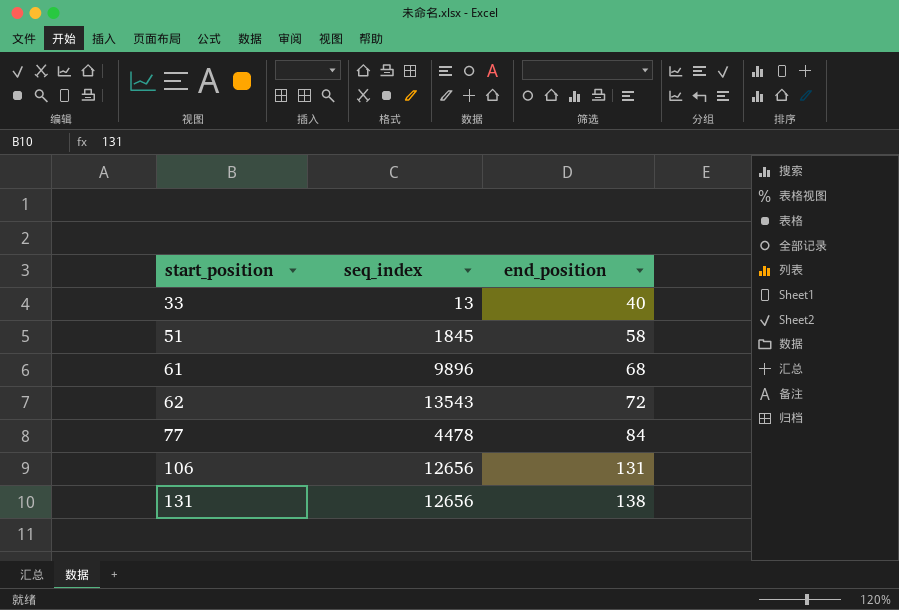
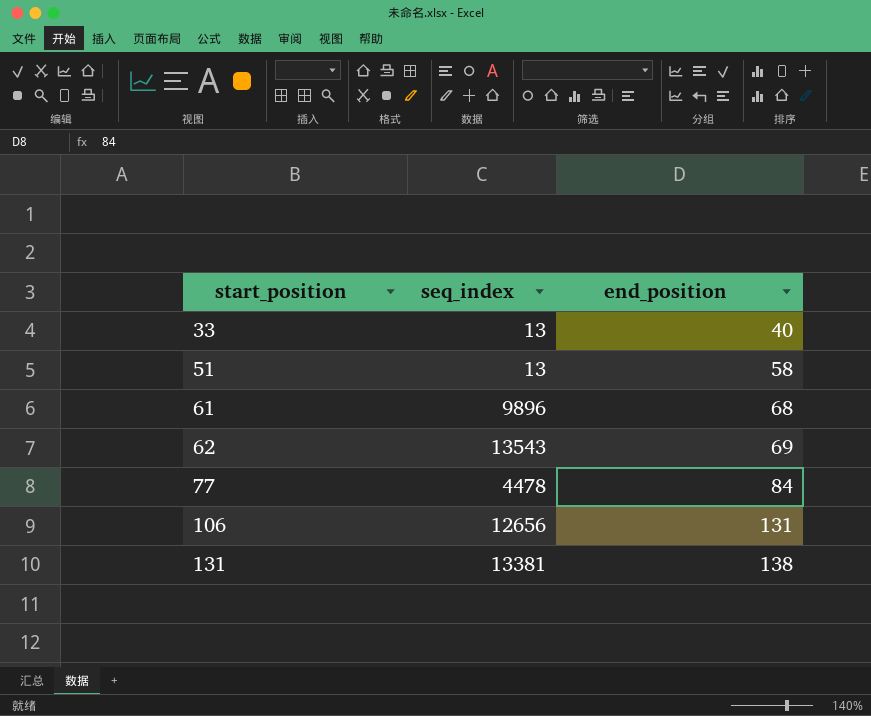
51 | seq_index: 1845 -> 13
62 | end_position: 72 -> 69
131 | seq_index: 12656 -> 13381

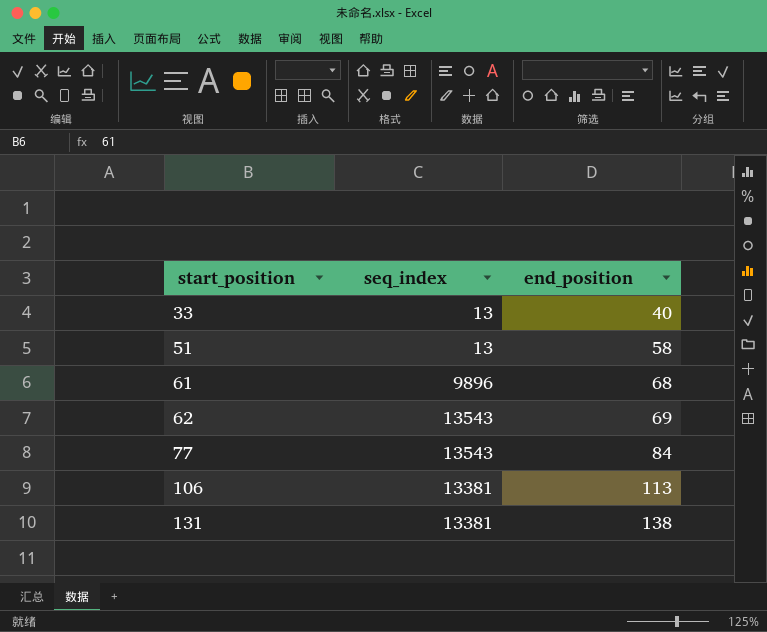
77 | seq_index: 4478 -> 13543
106 | seq_index: 12656 -> 13381
106 | end_position: 131 -> 113

